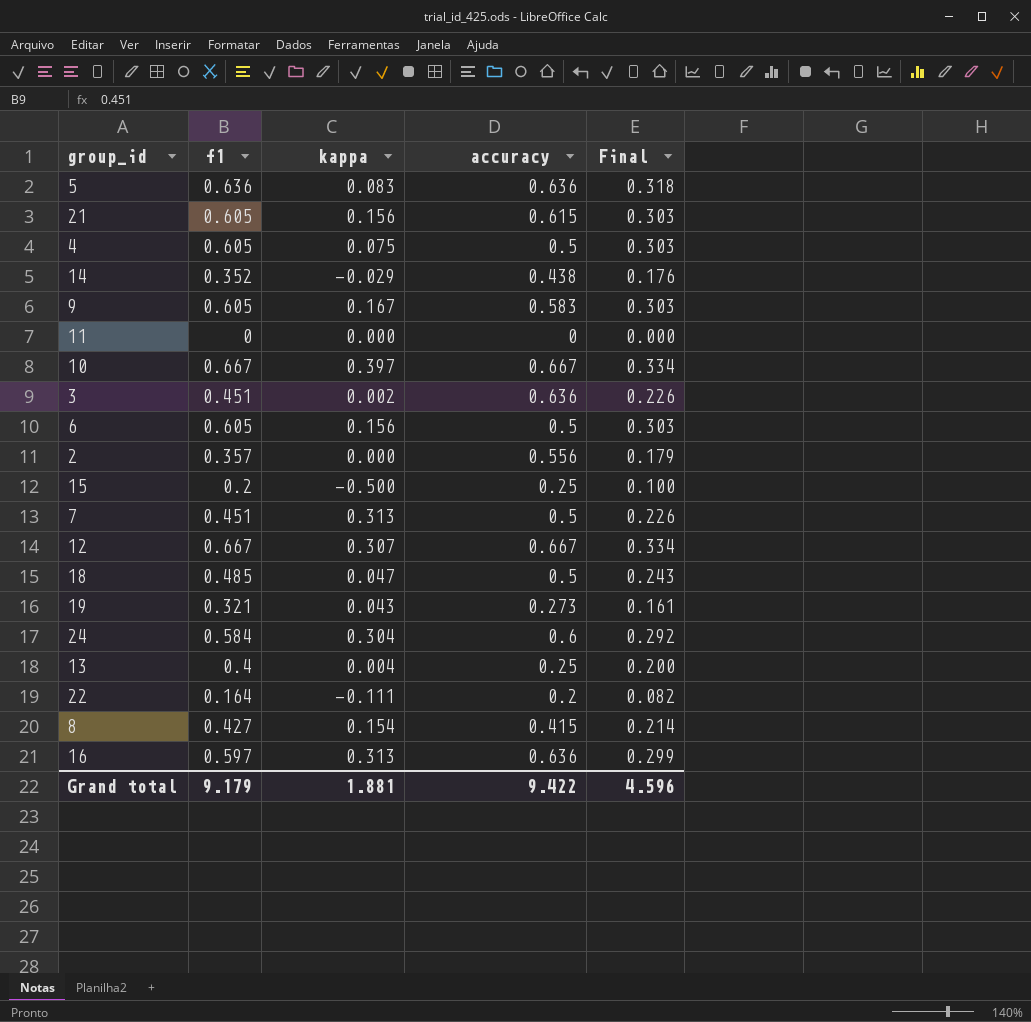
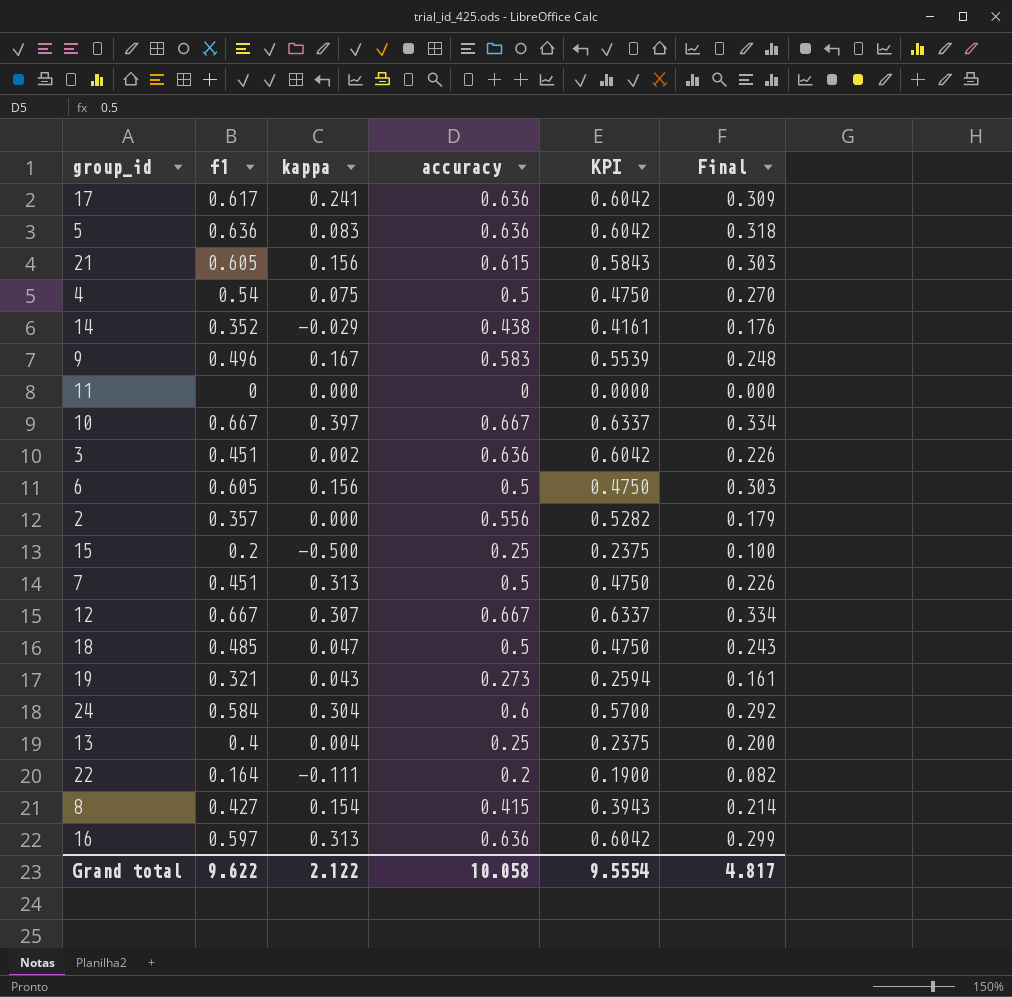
column KPI | formula: none -> [accuracy] * 0.95
row 17: none -> 0.617 | 0.241 | 0.636 | 0.6042 | 0.309
4 | f1: 0.605 -> 0.54
4 | Final: 0.303 -> 0.270
9 | f1: 0.605 -> 0.496
9 | Final: 0.303 -> 0.248
Grand total | f1: 9.179 -> 9.622
Grand total | kappa: 1.881 -> 2.122
Grand total | accuracy: 9.422 -> 10.058
Grand total | Final: 4.596 -> 4.817

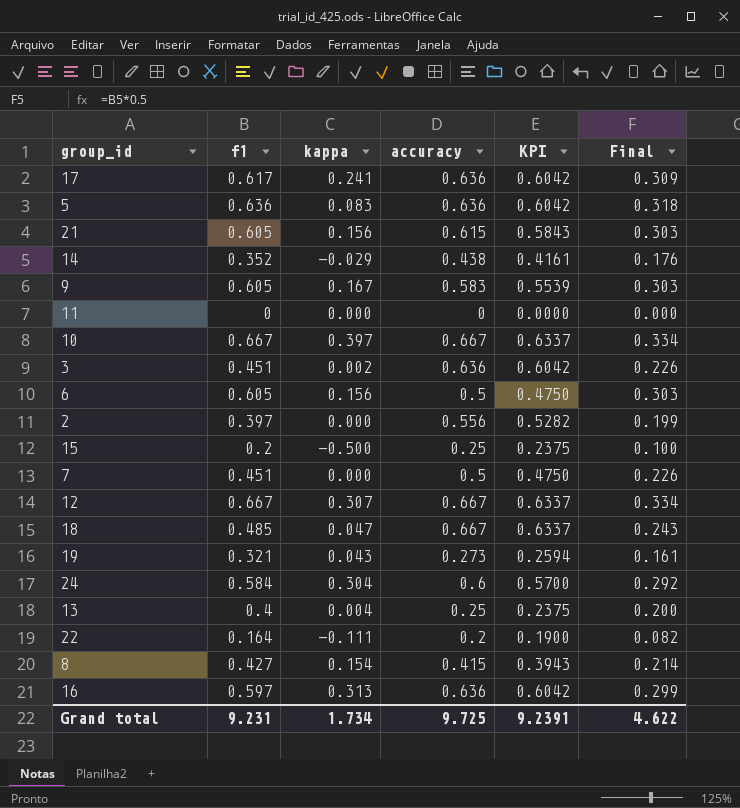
row 4: 0.54 | 0.075 | 0.5 | 0.4750 | 0.270 -> none
9 | f1: 0.496 -> 0.605
9 | Final: 0.248 -> 0.303
2 | f1: 0.357 -> 0.397
2 | Final: 0.179 -> 0.199
7 | kappa: 0.313 -> 0.000
18 | accuracy: 0.5 -> 0.667
18 | KPI: 0.4750 -> 0.6337
Grand total | f1: 9.622 -> 9.231
Grand total | kappa: 2.122 -> 1.734
Grand total | accuracy: 10.058 -> 9.725
Grand total | KPI: 9.5554 -> 9.2391
Grand total | Final: 4.817 -> 4.622

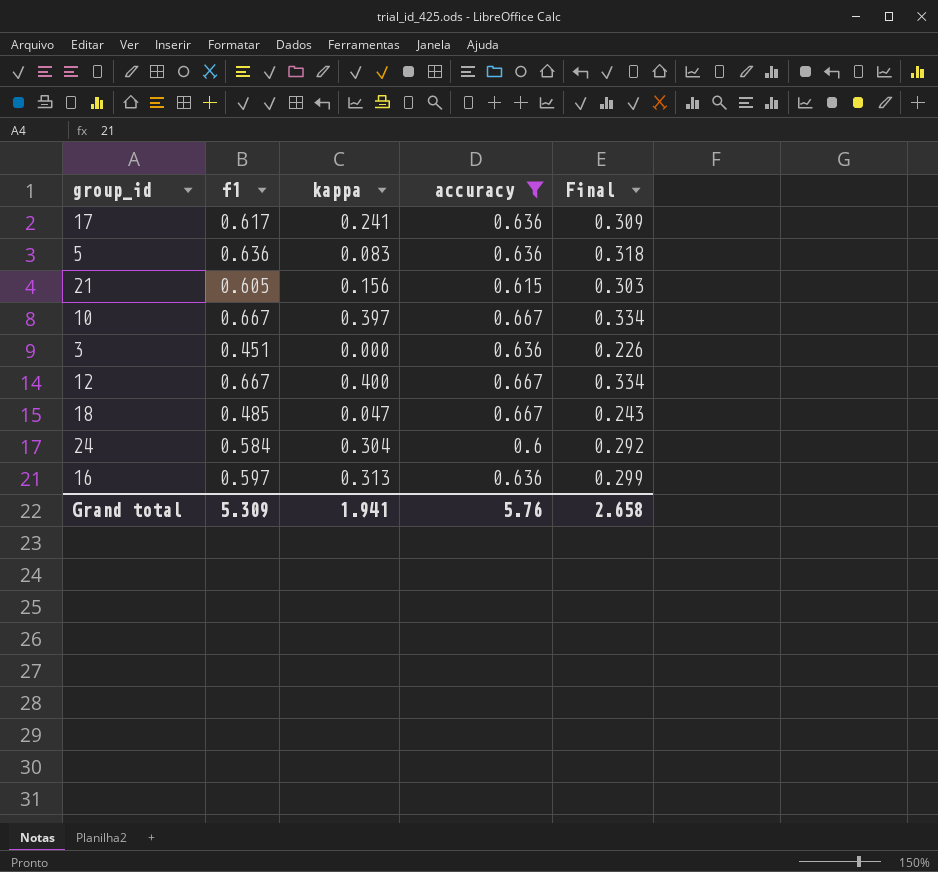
filter: none -> accuracy >= 0.6
column KPI | formula: [accuracy] * 0.95 -> none
3 | kappa: 0.002 -> 0.000
12 | kappa: 0.307 -> 0.400
Grand total | f1: 9.231 -> 5.309
Grand total | kappa: 1.734 -> 1.941
Grand total | accuracy: 9.725 -> 5.76
Grand total | Final: 4.622 -> 2.658

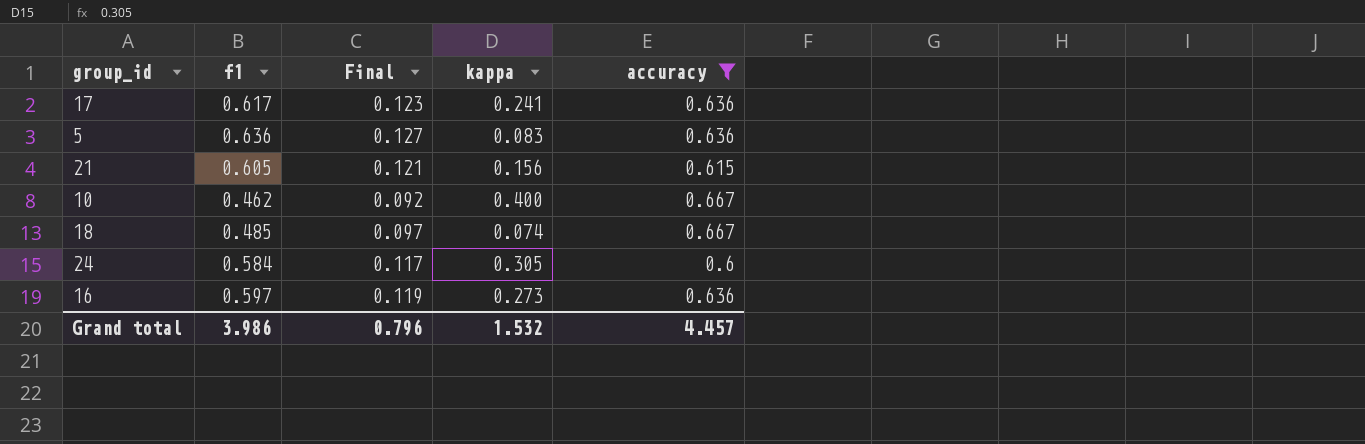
column Final | formula: [f1] * 0.5 -> [f1] * 0.2
column Final | position: 5 -> 3
row 3: 0.451 | 0.000 | 0.636 | 0.226 -> none
row 12: 0.667 | 0.400 | 0.667 | 0.334 -> none
10 | f1: 0.667 -> 0.462
10 | kappa: 0.397 -> 0.400
18 | kappa: 0.047 -> 0.074
24 | kappa: 0.304 -> 0.305
16 | kappa: 0.313 -> 0.273
Grand total | f1: 5.309 -> 3.986
Grand total | Final: 2.658 -> 0.796
Grand total | kappa: 1.941 -> 1.532
Grand total | accuracy: 5.76 -> 4.457

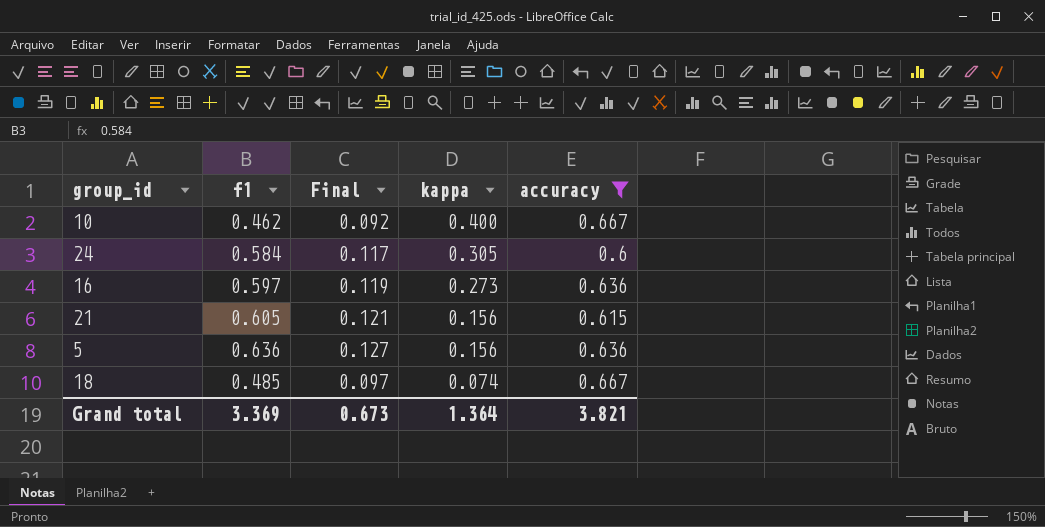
row order: none -> kappa descending
row 17: 0.617 | 0.123 | 0.241 | 0.636 -> none
5 | kappa: 0.083 -> 0.156
Grand total | f1: 3.986 -> 3.369
Grand total | Final: 0.796 -> 0.673
Grand total | kappa: 1.532 -> 1.364
Grand total | accuracy: 4.457 -> 3.821

